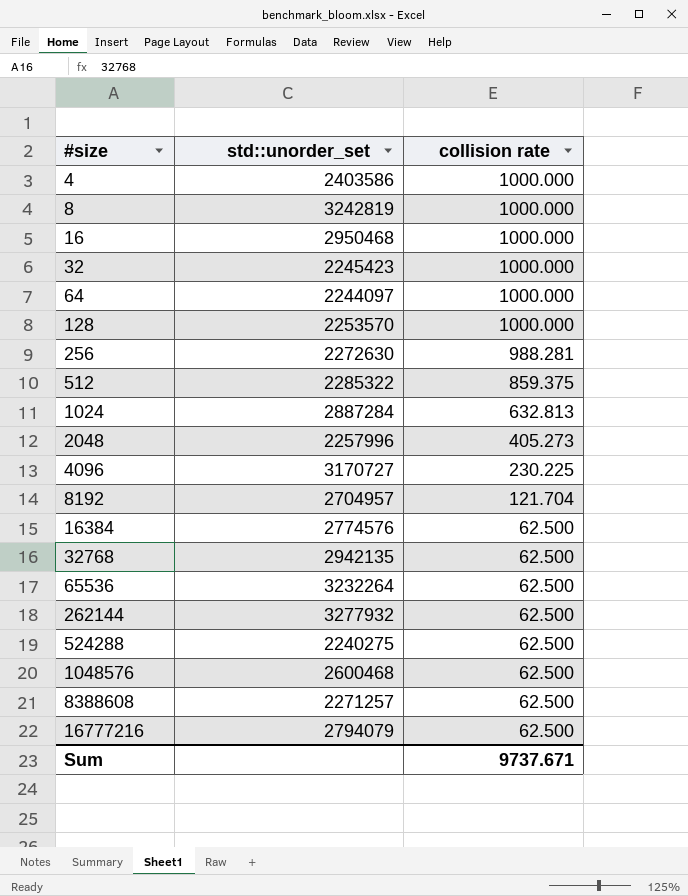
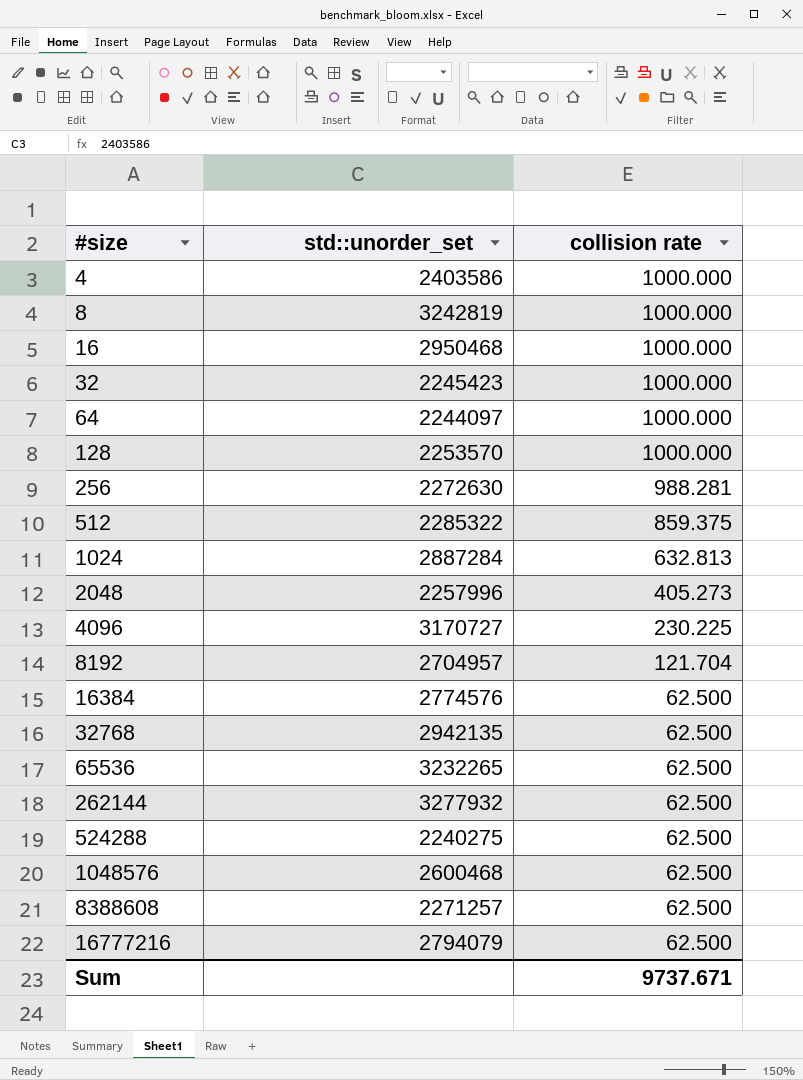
65536 | std::unorder_set: 3232264 -> 3232265

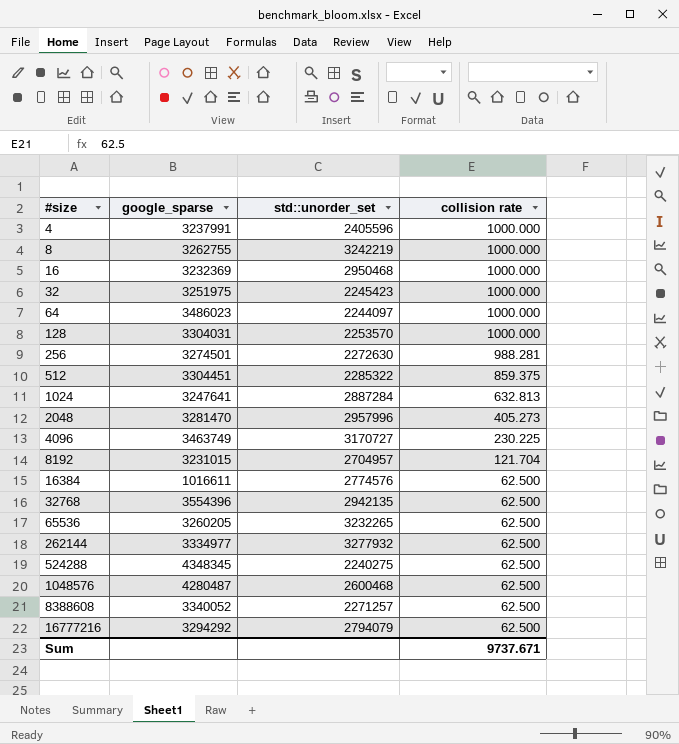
column google_sparse | position: none -> 2
4 | std::unorder_set: 2403586 -> 2405596
8 | std::unorder_set: 3242819 -> 3242219
2048 | std::unorder_set: 2257996 -> 2957996

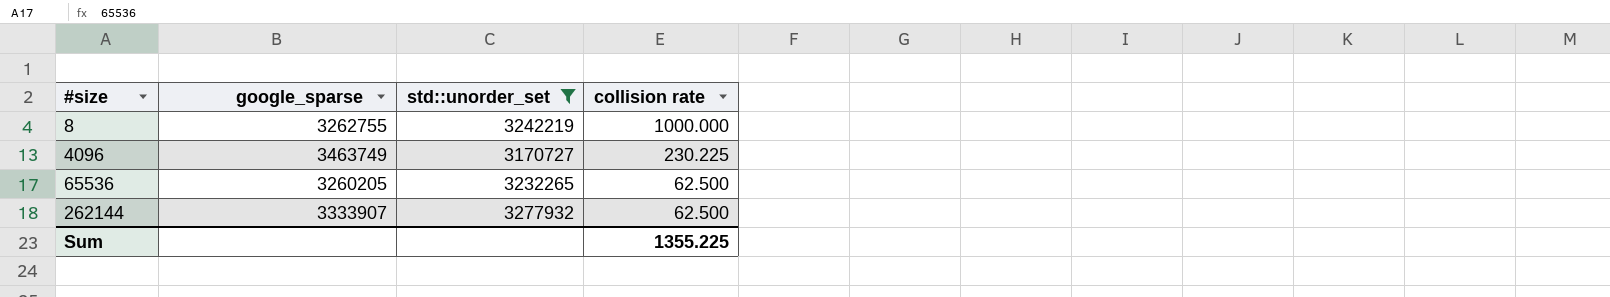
filter: none -> std::unorder_set >= 3170727
262144 | google_sparse: 3334977 -> 3333907
Sum | collision rate: 9737.671 -> 1355.225

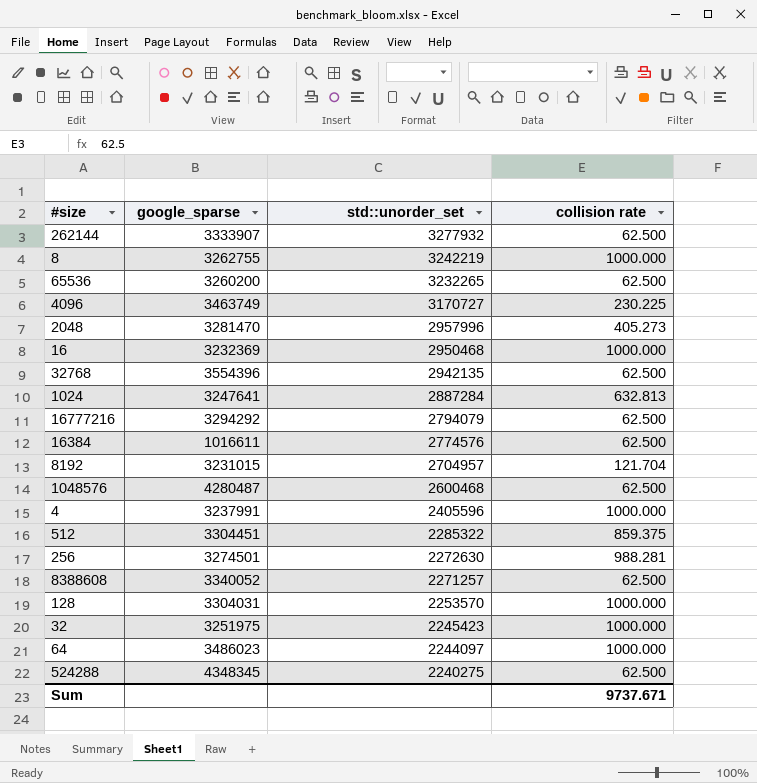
filter: std::unorder_set >= 3170727 -> none
row order: #size ascending -> std::unorder_set descending
65536 | google_sparse: 3260205 -> 3260200
Sum | collision rate: 1355.225 -> 9737.671

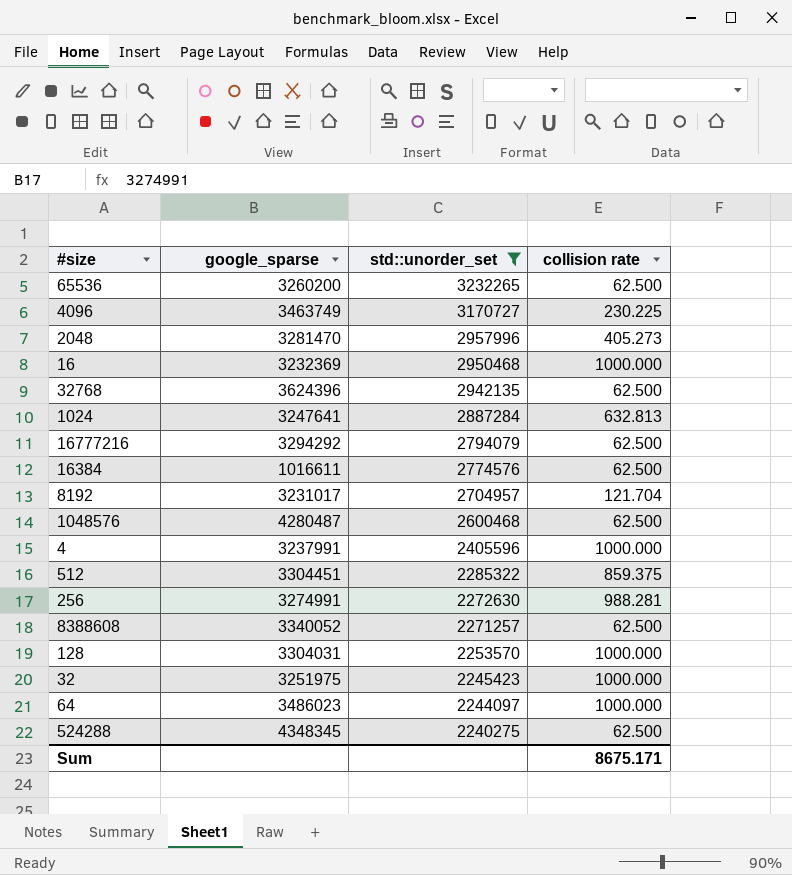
filter: none -> std::unorder_set <= 3232265
32768 | google_sparse: 3554396 -> 3624396
8192 | google_sparse: 3231015 -> 3231017
256 | google_sparse: 3274501 -> 3274991
Sum | collision rate: 9737.671 -> 8675.171

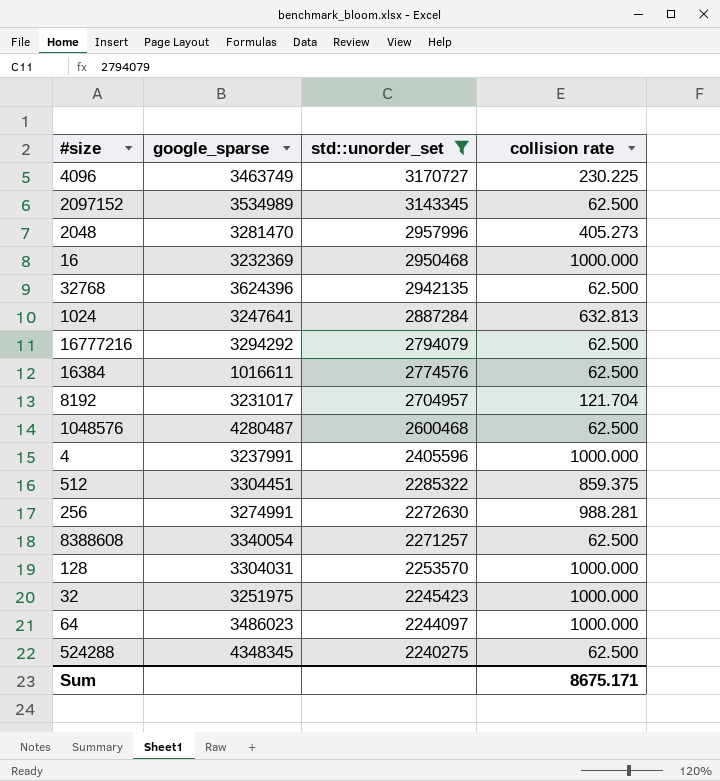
row 65536: 3260200 | 3232265 | 62.500 -> none
row 2097152: none -> 3534989 | 3143345 | 62.500
8388608 | google_sparse: 3340052 -> 3340054

